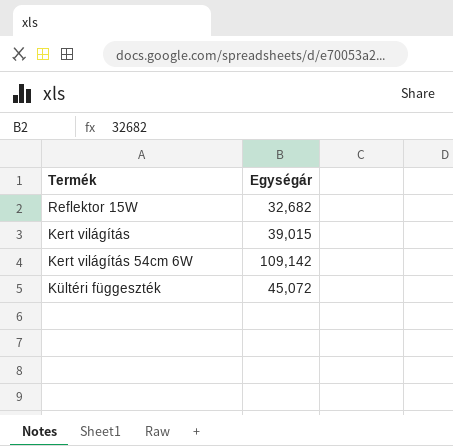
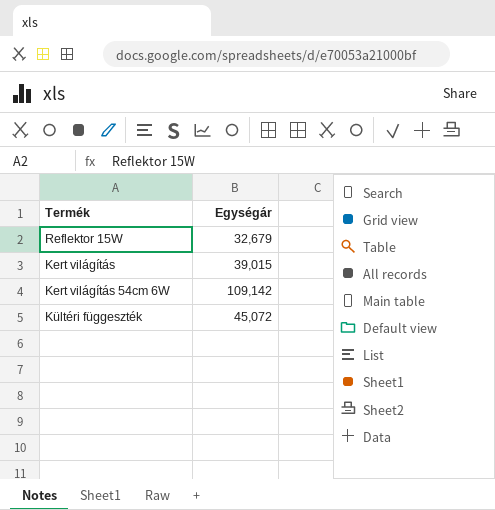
Reflektor 15W | Egységár: 32,682 -> 32,679

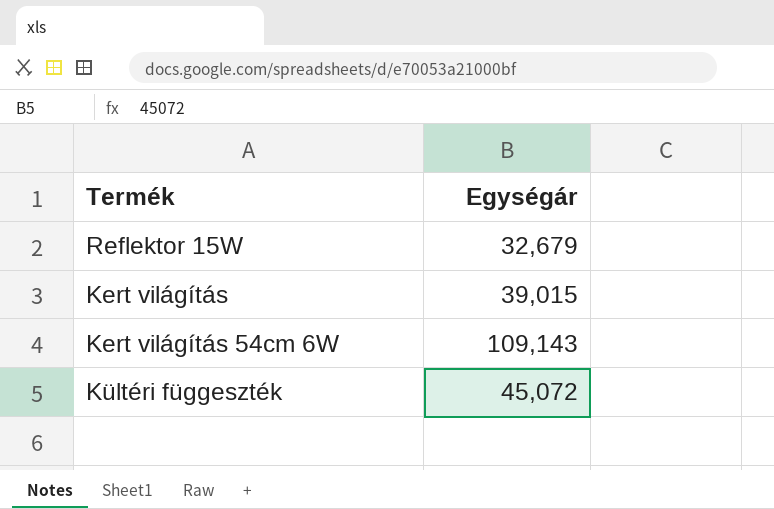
Kert világítás 54cm 6W | Egységár: 109,142 -> 109,143

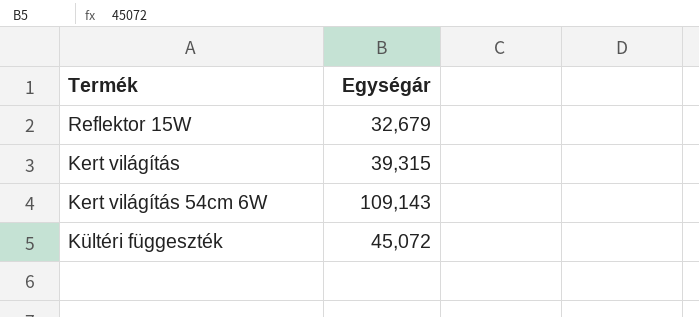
Kert világítás | Egységár: 39,015 -> 39,315

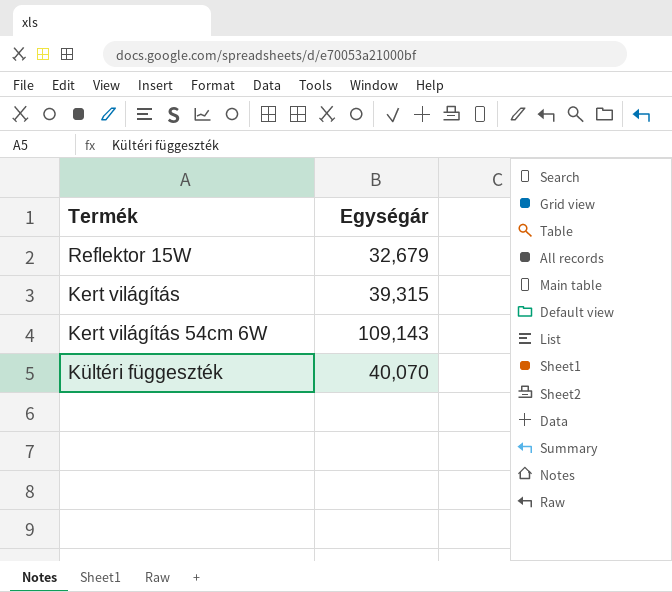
Kültéri függeszték | Egységár: 45,072 -> 40,070

